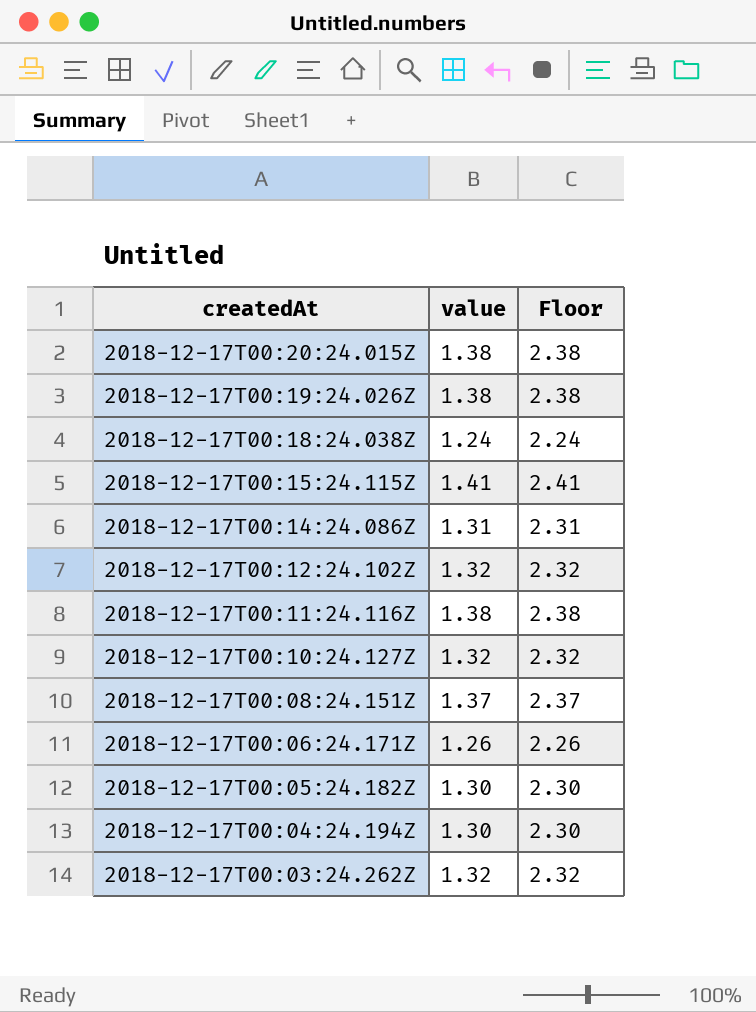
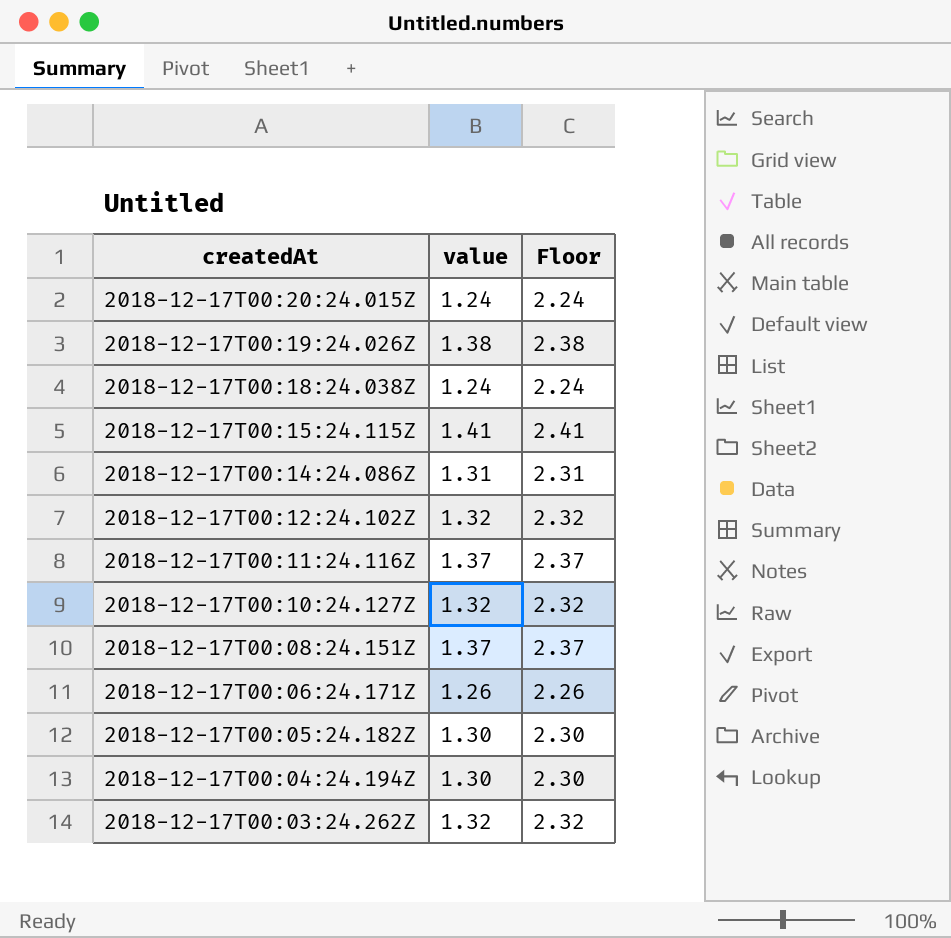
2018-12-17T00:20:24.015Z | value: 1.38 -> 1.24
2018-12-17T00:20:24.015Z | Floor: 2.38 -> 2.24
2018-12-17T00:11:24.116Z | value: 1.38 -> 1.37
2018-12-17T00:11:24.116Z | Floor: 2.38 -> 2.37

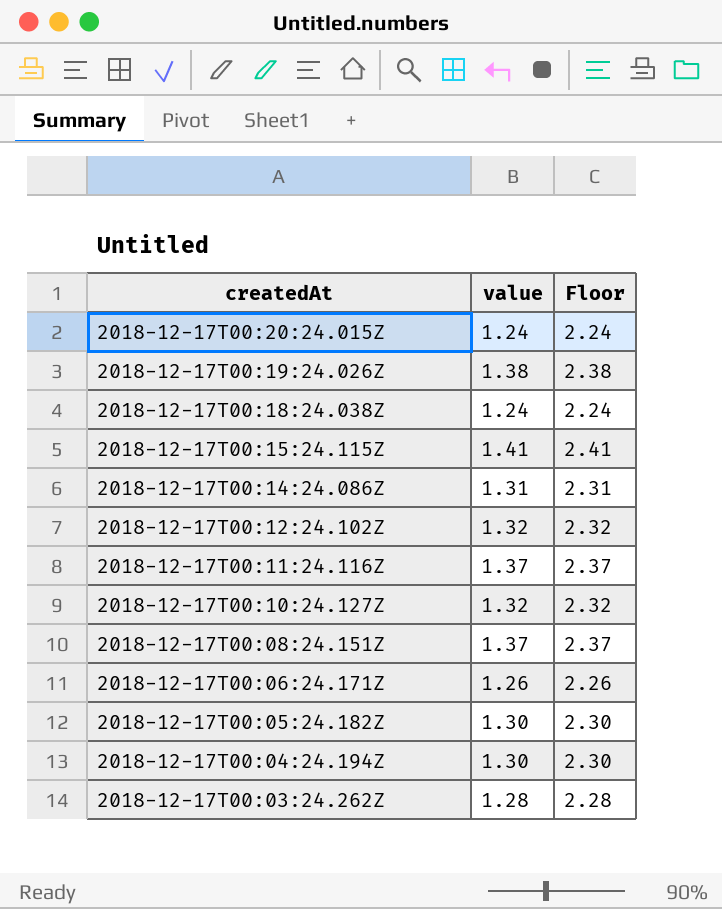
2018-12-17T00:03:24.262Z | value: 1.32 -> 1.28
2018-12-17T00:03:24.262Z | Floor: 2.32 -> 2.28

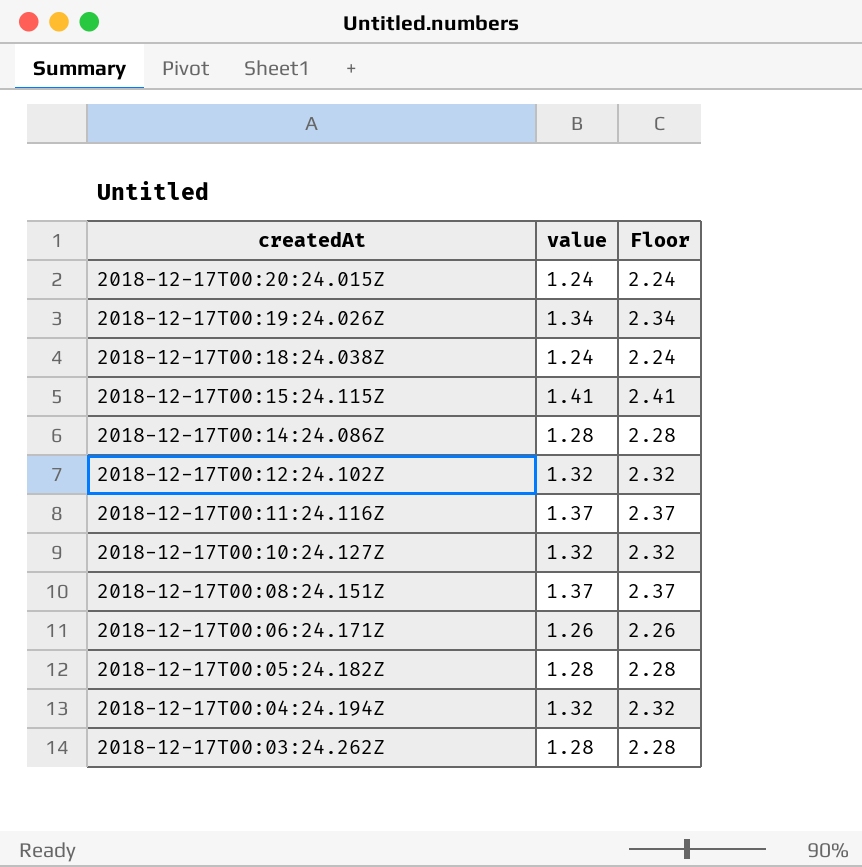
2018-12-17T00:19:24.026Z | value: 1.38 -> 1.34
2018-12-17T00:19:24.026Z | Floor: 2.38 -> 2.34
2018-12-17T00:14:24.086Z | value: 1.31 -> 1.28
2018-12-17T00:14:24.086Z | Floor: 2.31 -> 2.28
2018-12-17T00:05:24.182Z | value: 1.30 -> 1.28
2018-12-17T00:05:24.182Z | Floor: 2.30 -> 2.28
2018-12-17T00:04:24.194Z | value: 1.30 -> 1.32
2018-12-17T00:04:24.194Z | Floor: 2.30 -> 2.32

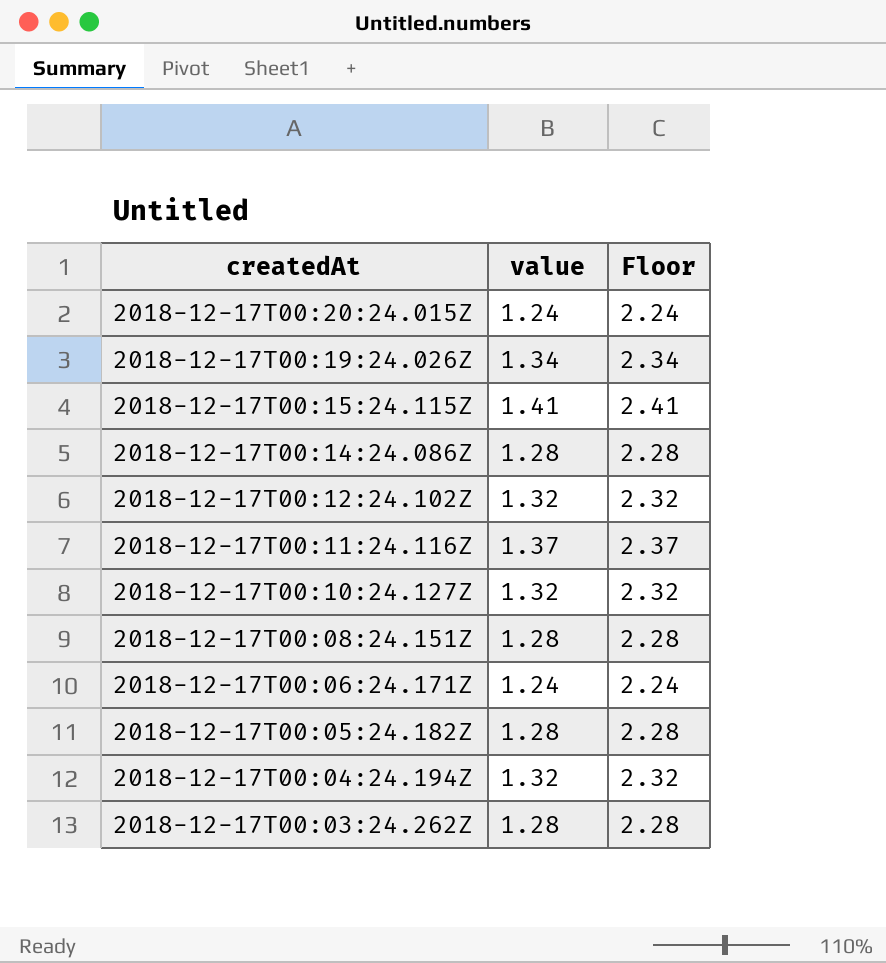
row 2018-12-17T00:18:24.038Z: 1.24 | 2.24 -> none
2018-12-17T00:08:24.151Z | value: 1.37 -> 1.28
2018-12-17T00:08:24.151Z | Floor: 2.37 -> 2.28
2018-12-17T00:06:24.171Z | value: 1.26 -> 1.24
2018-12-17T00:06:24.171Z | Floor: 2.26 -> 2.24

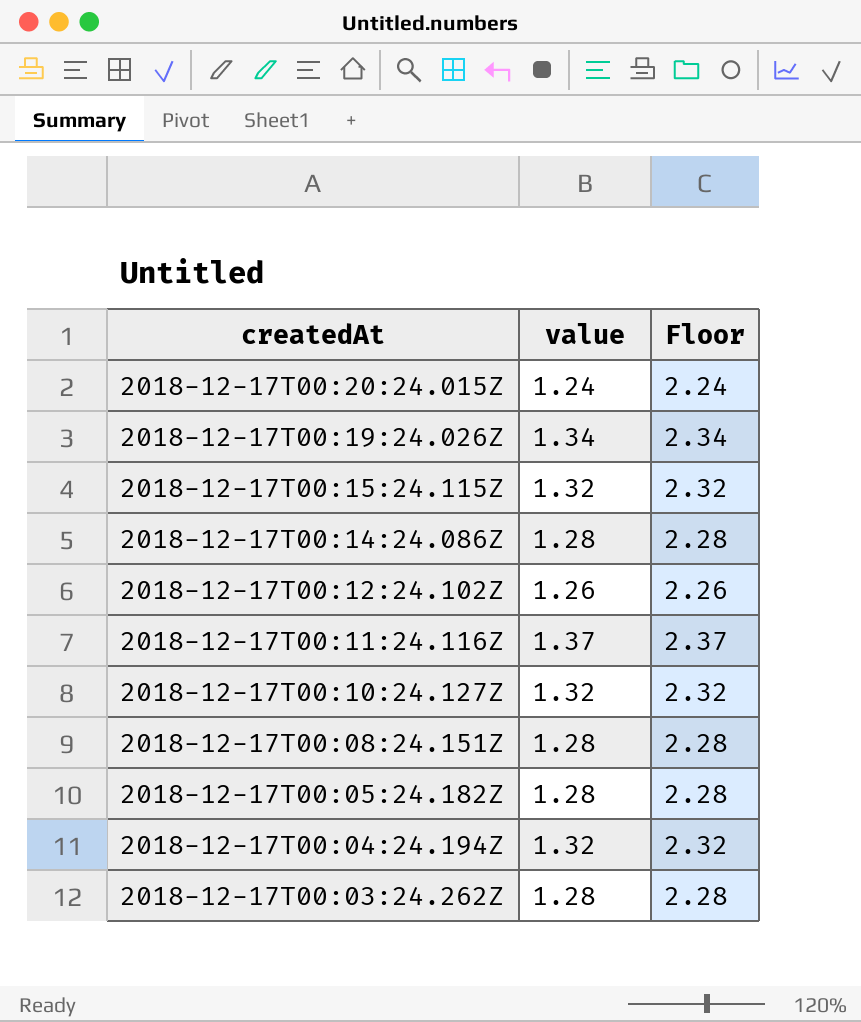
row 2018-12-17T00:06:24.171Z: 1.24 | 2.24 -> none
2018-12-17T00:15:24.115Z | value: 1.41 -> 1.32
2018-12-17T00:15:24.115Z | Floor: 2.41 -> 2.32
2018-12-17T00:12:24.102Z | value: 1.32 -> 1.26
2018-12-17T00:12:24.102Z | Floor: 2.32 -> 2.26

